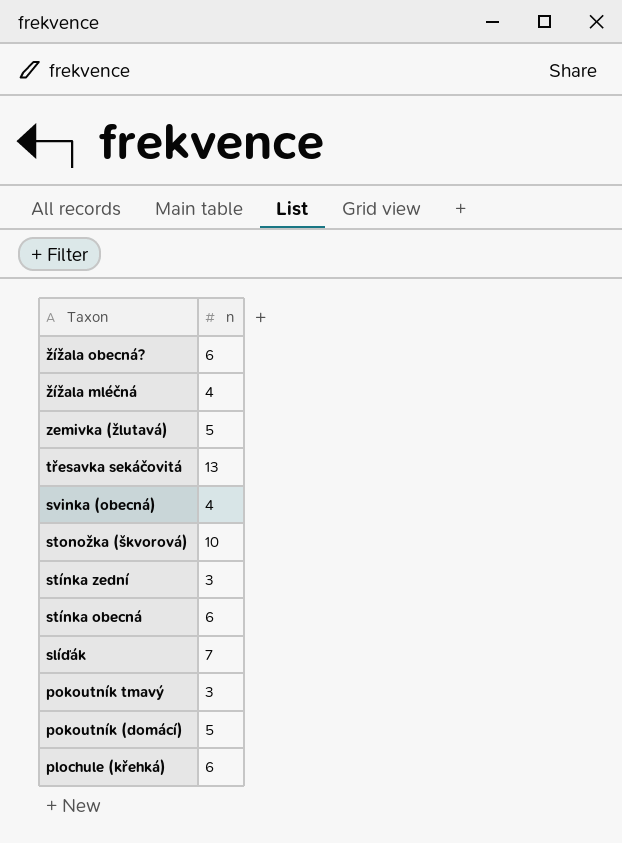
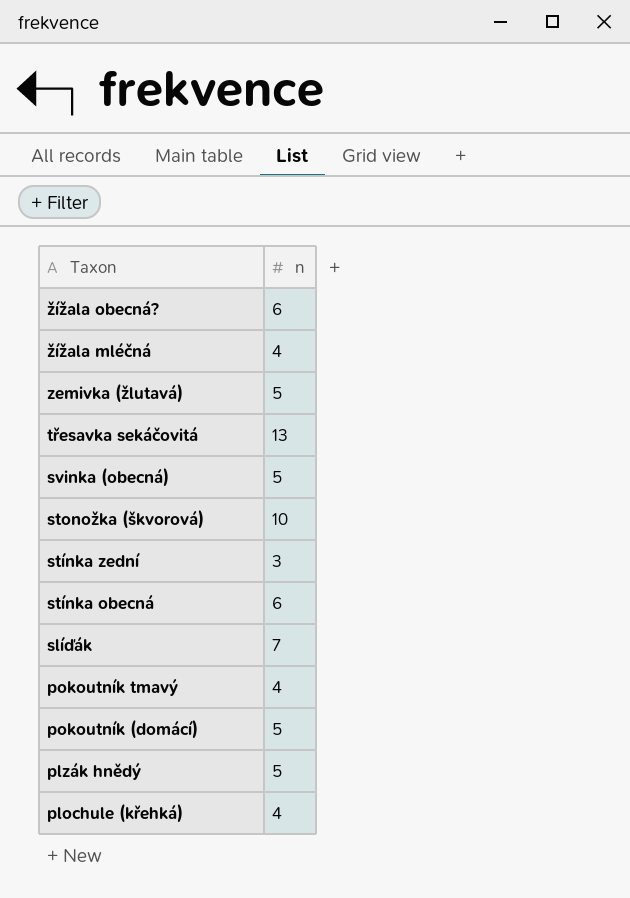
svinka (obecná) | n: 4 -> 5
pokoutník tmavý | n: 3 -> 4
row plzák hnědý: none -> 5
plochule (křehká) | n: 6 -> 4

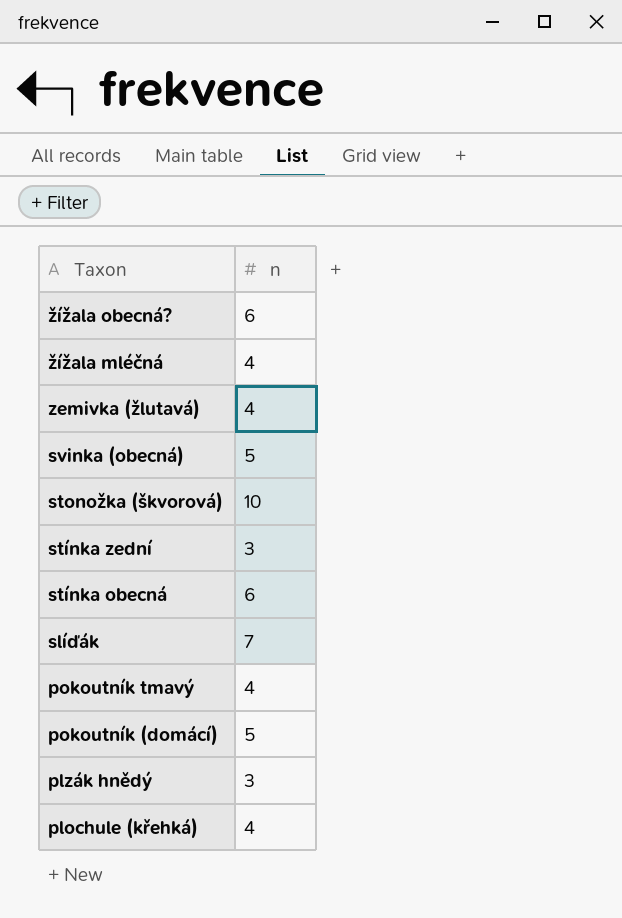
row třesavka sekáčovitá: 13 -> none
zemivka (žlutavá) | n: 5 -> 4
plzák hnědý | n: 5 -> 3

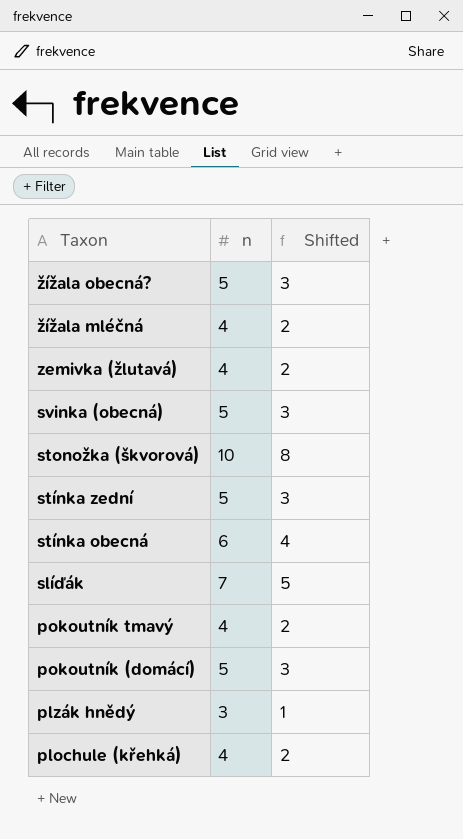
column Shifted | formula: none -> [n] - 2
žížala obecná? | n: 6 -> 5
stínka zední | n: 3 -> 5

